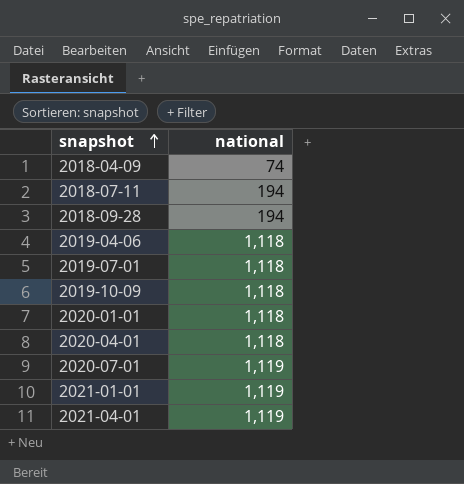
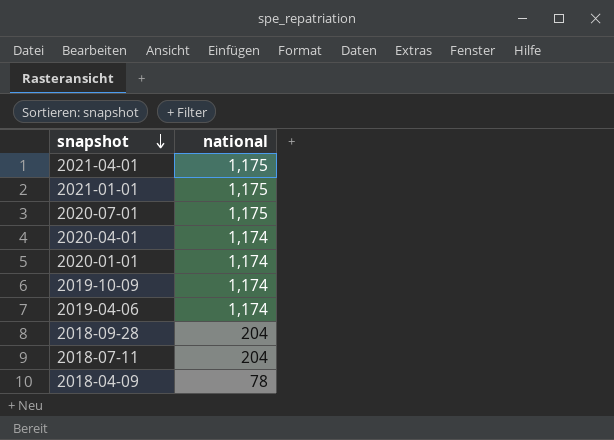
row order: snapshot ascending -> snapshot descending
row 2019-07-01: 1,118 -> none
2021-04-01 | national: 1,119 -> 1,175
2021-01-01 | national: 1,119 -> 1,175
2020-07-01 | national: 1,119 -> 1,175
2020-04-01 | national: 1,118 -> 1,174
2020-01-01 | national: 1,118 -> 1,174
2019-10-09 | national: 1,118 -> 1,174
2019-04-06 | national: 1,118 -> 1,174
2018-09-28 | national: 194 -> 204
2018-07-11 | national: 194 -> 204
2018-04-09 | national: 74 -> 78

